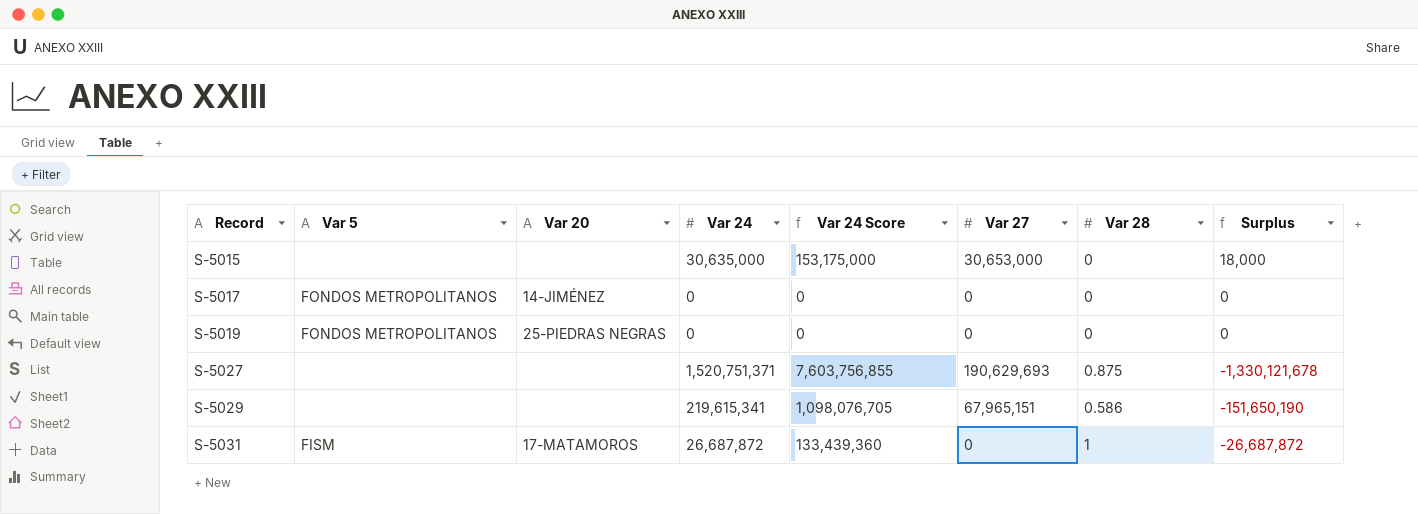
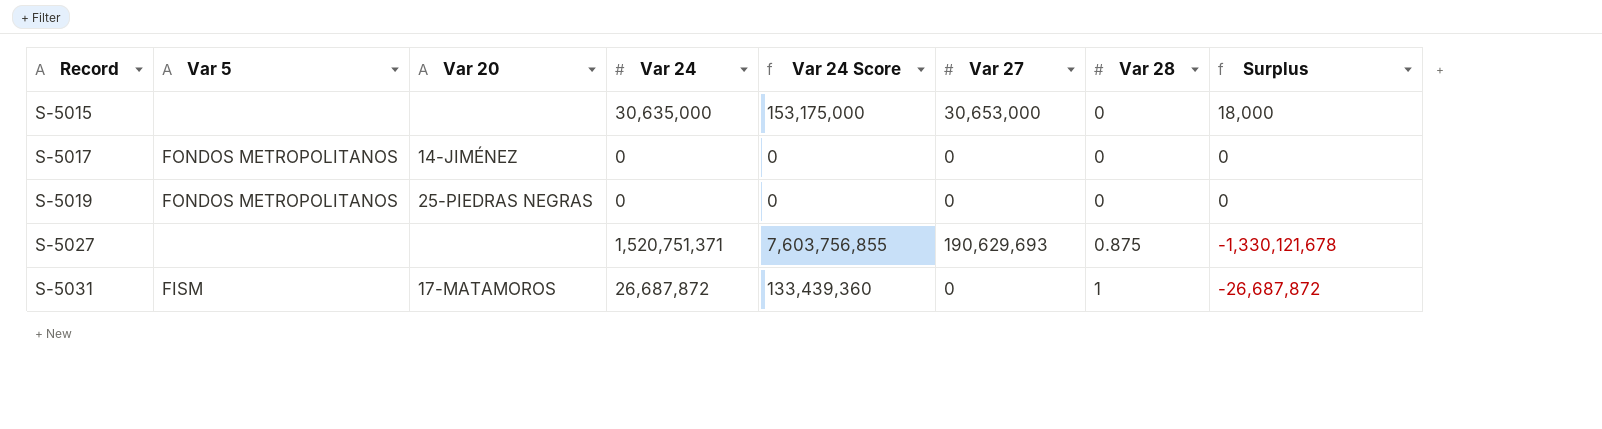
row S-5029: none | none | 219,615,341 | 1,098,076,705 | 67,965,151 | 0.586 | -151,650,190 -> none

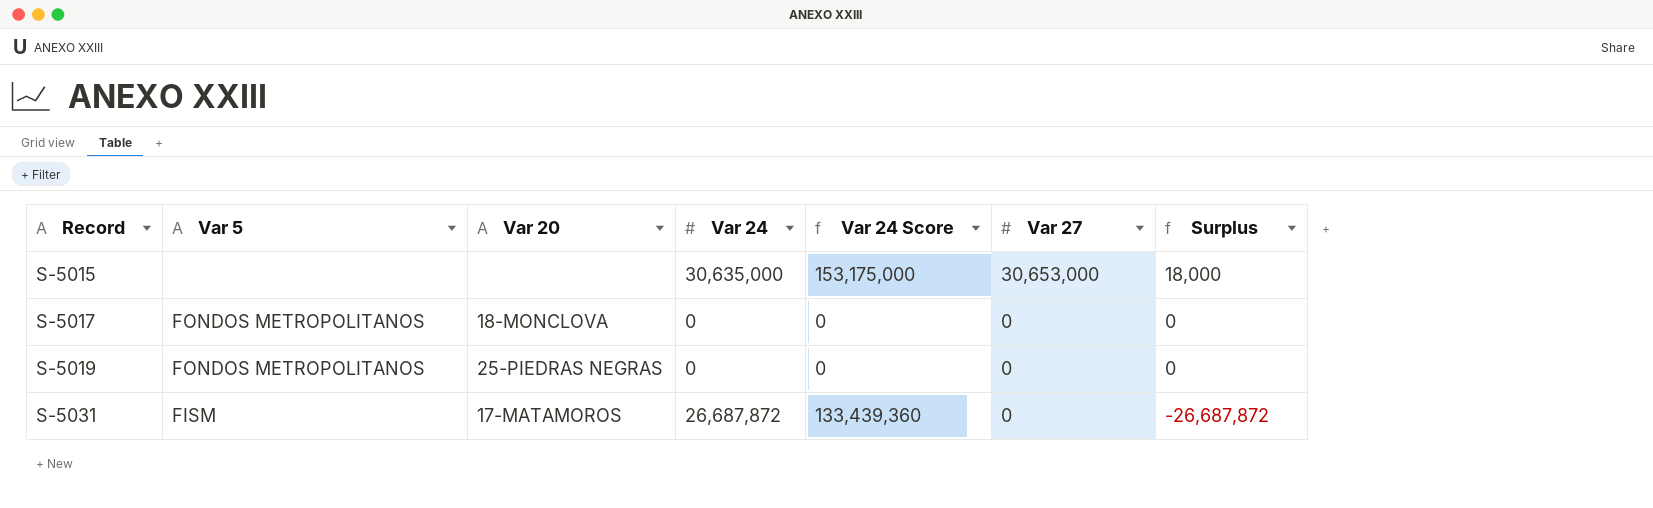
column Var 28 | position: 7 -> none
row S-5027: none | none | 1,520,751,371 | 7,603,756,855 | 190,629,693 | 0.875 | -1,330,121,678 -> none
S-5017 | Var 20: 14-JIMÉNEZ -> 18-MONCLOVA

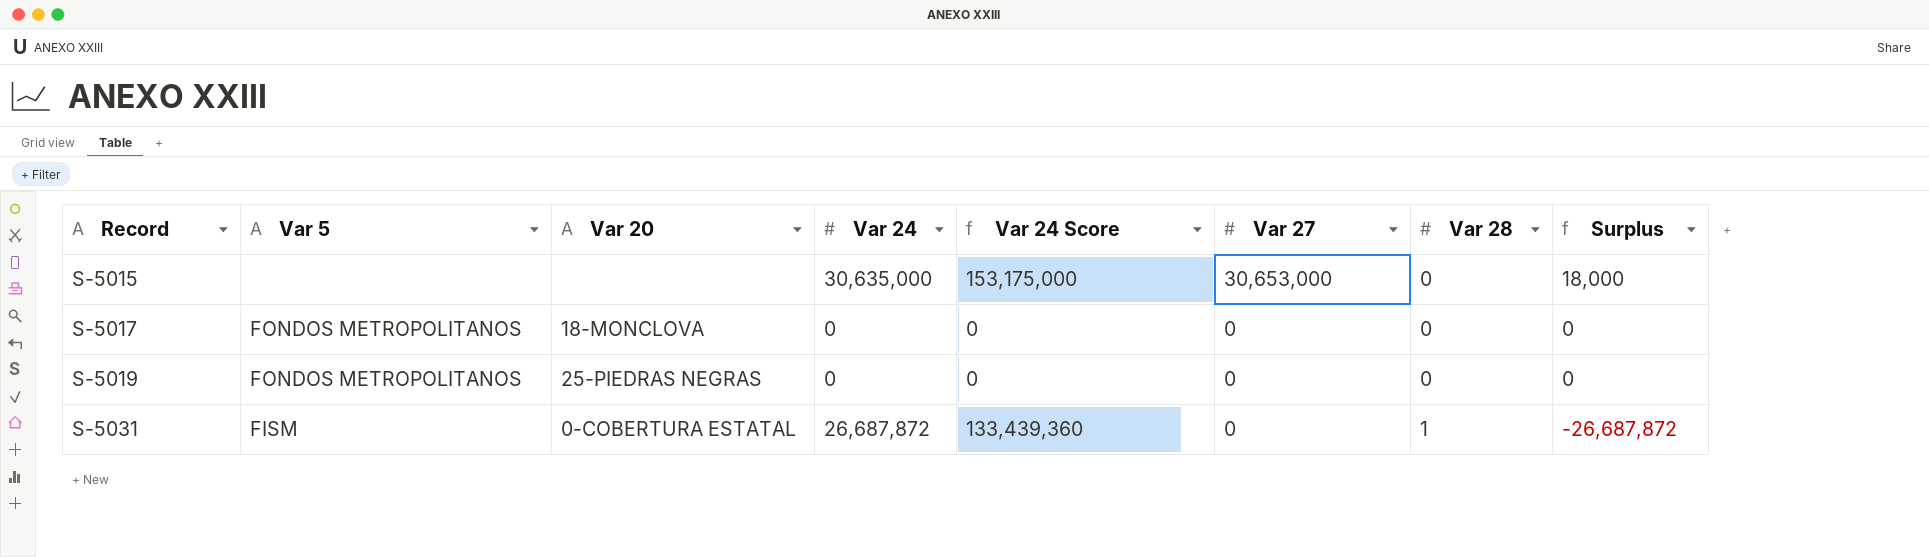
column Var 28 | position: none -> 7
S-5031 | Var 20: 17-MATAMOROS -> 0-COBERTURA ESTATAL

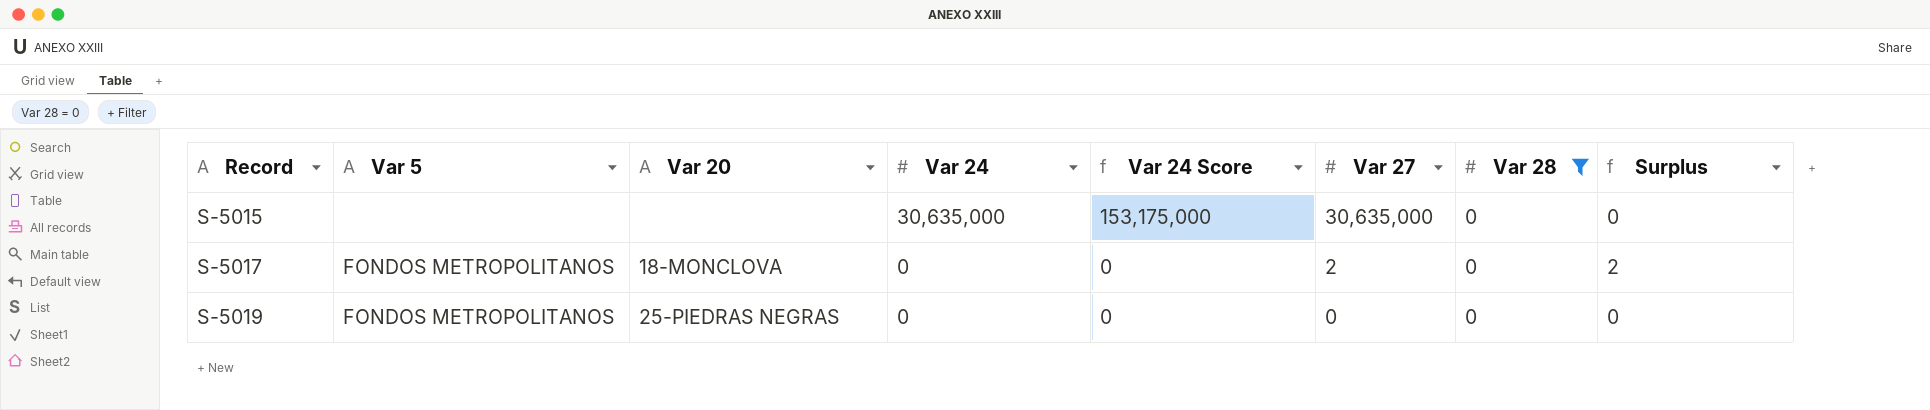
filter: none -> Var 28 = 0
S-5015 | Var 27: 30,653,000 -> 30,635,000
S-5015 | Surplus: 18,000 -> 0
S-5017 | Var 27: 0 -> 2
S-5017 | Surplus: 0 -> 2

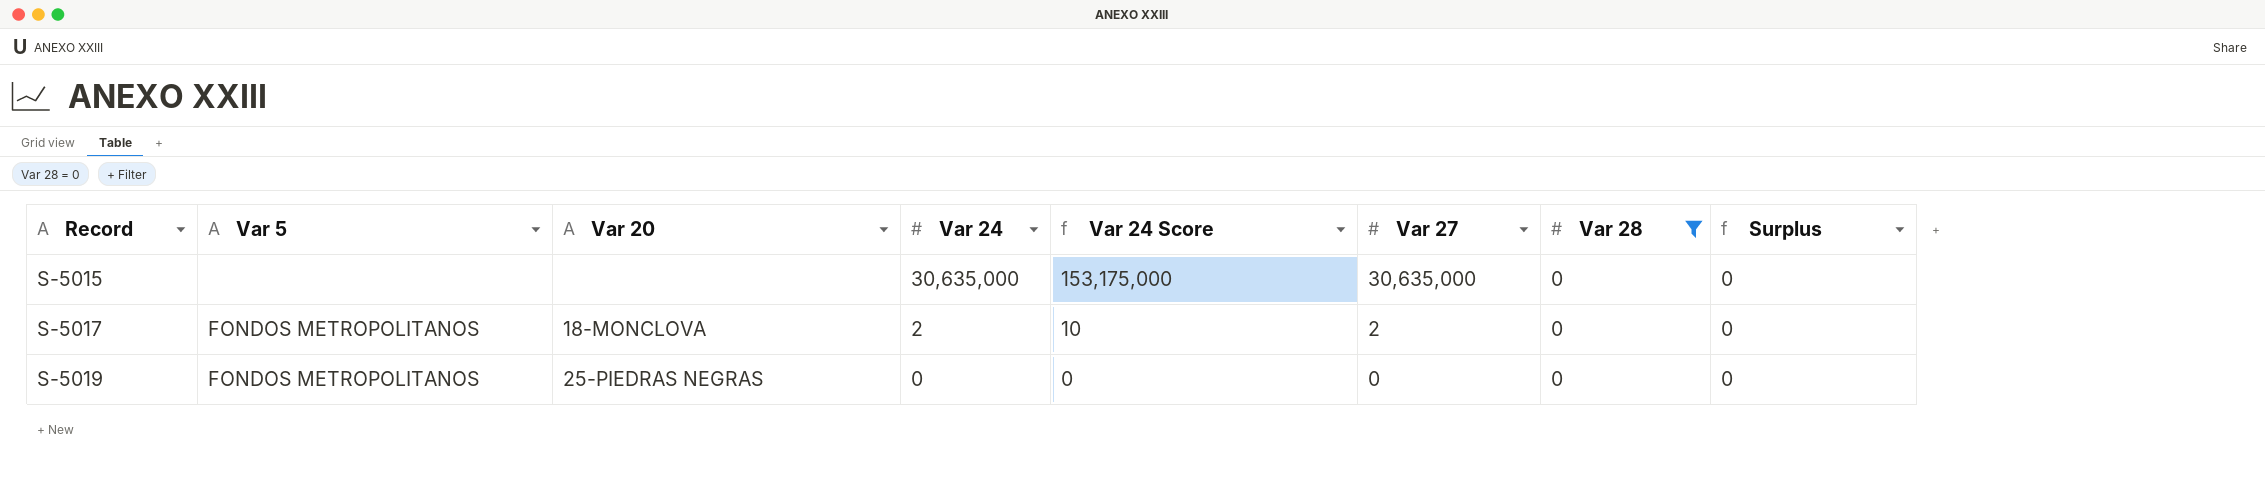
S-5017 | Var 24: 0 -> 2
S-5017 | Var 24 Score: 0 -> 10
S-5017 | Surplus: 2 -> 0

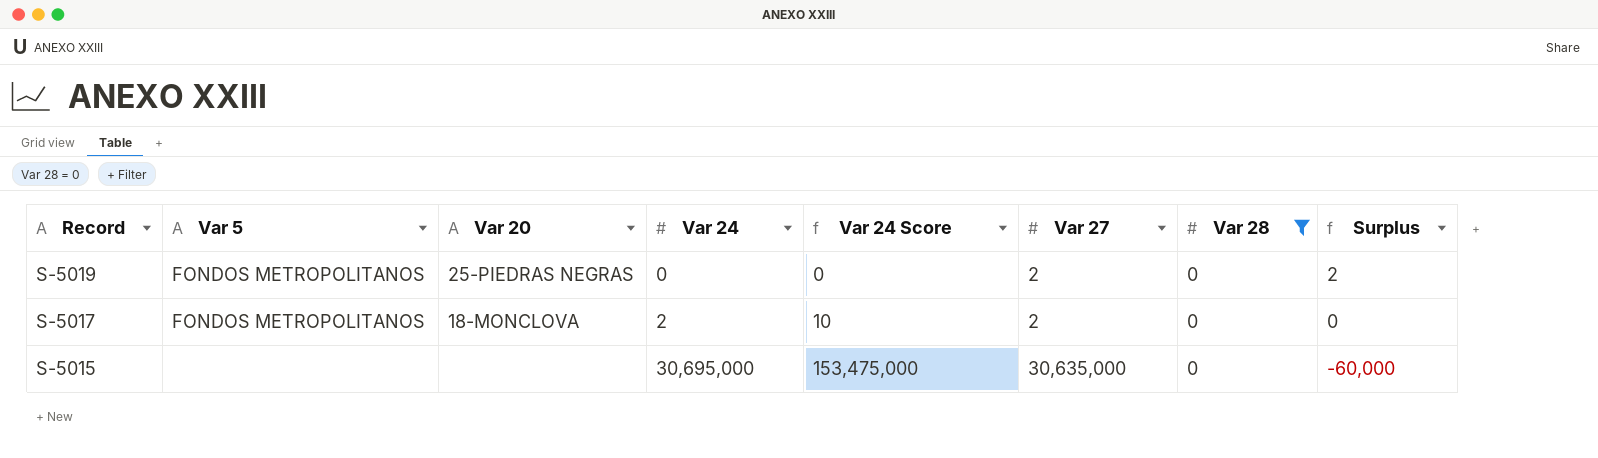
row order: Record ascending -> Record descending
S-5019 | Var 27: 0 -> 2
S-5019 | Surplus: 0 -> 2
S-5015 | Var 24: 30,635,000 -> 30,695,000
S-5015 | Var 24 Score: 153,175,000 -> 153,475,000
S-5015 | Surplus: 0 -> -60,000

